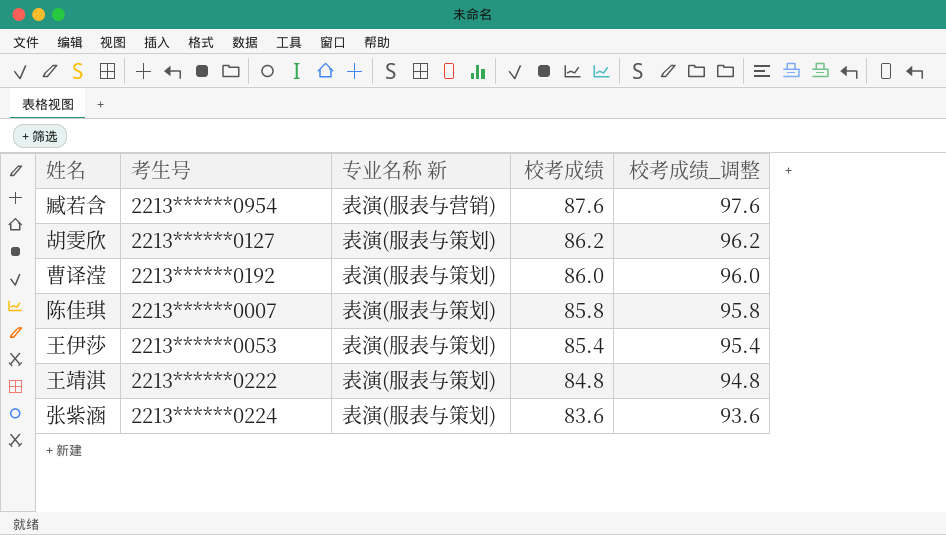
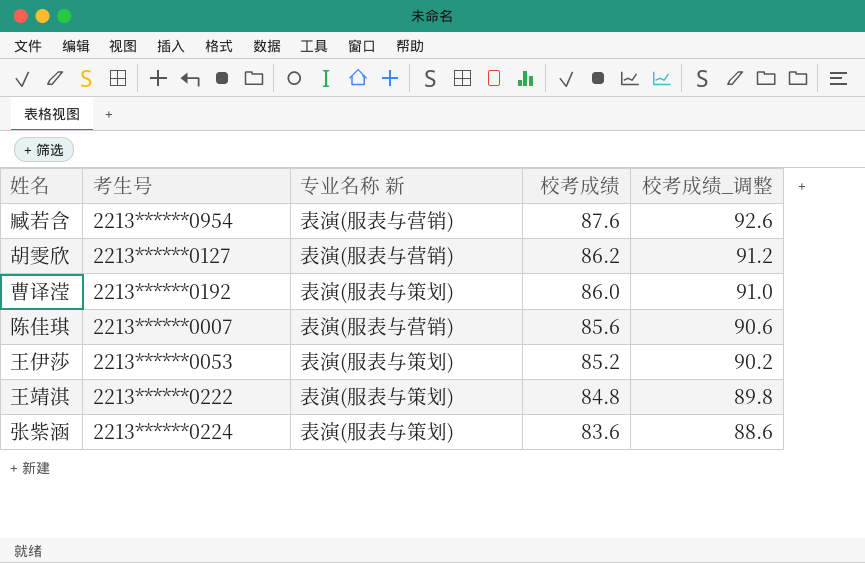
column 校考成绩_调整 | formula: [校考成绩] + 10 -> [校考成绩] + 5
胡雯欣 | 专业名称 新: 表演(服表与策划) -> 表演(服表与营销)
陈佳琪 | 专业名称 新: 表演(服表与策划) -> 表演(服表与营销)
陈佳琪 | 校考成绩: 85.8 -> 85.6
王伊莎 | 校考成绩: 85.4 -> 85.2

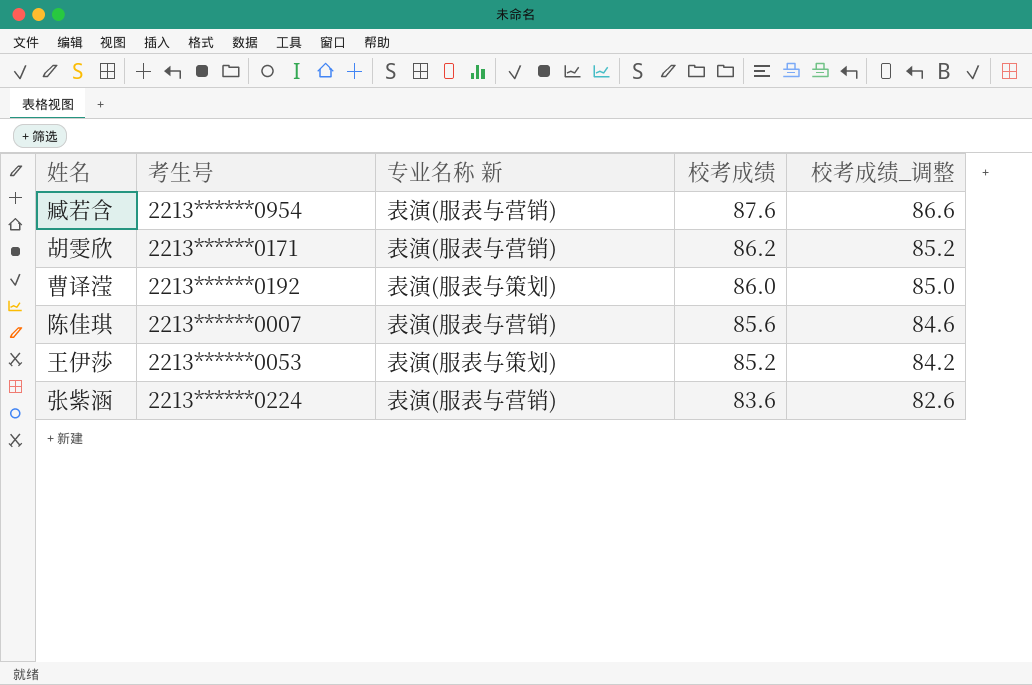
column 校考成绩_调整 | formula: [校考成绩] + 5 -> [校考成绩] - 1
row 王靖淇: 2213******0222 | 表演(服表与策划) | 84.8 | 89.8 -> none
胡雯欣 | 考生号: 2213******0127 -> 2213******0171
张紫涵 | 专业名称 新: 表演(服表与策划) -> 表演(服表与营销)

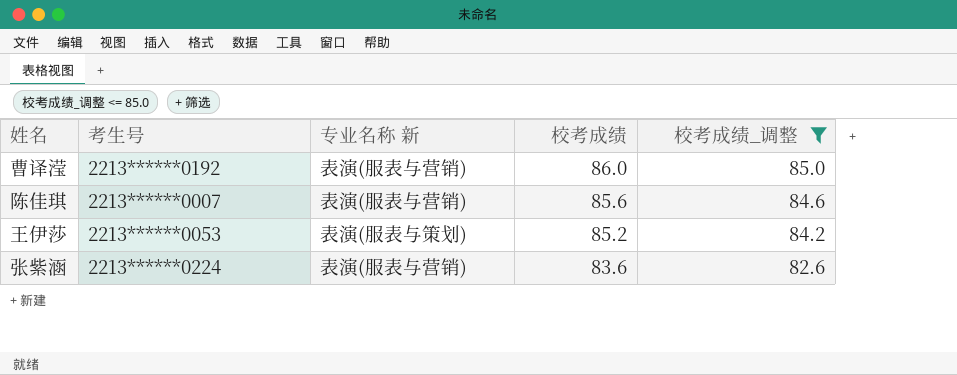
filter: none -> 校考成绩_调整 <= 85.0
曹译滢 | 专业名称 新: 表演(服表与策划) -> 表演(服表与营销)

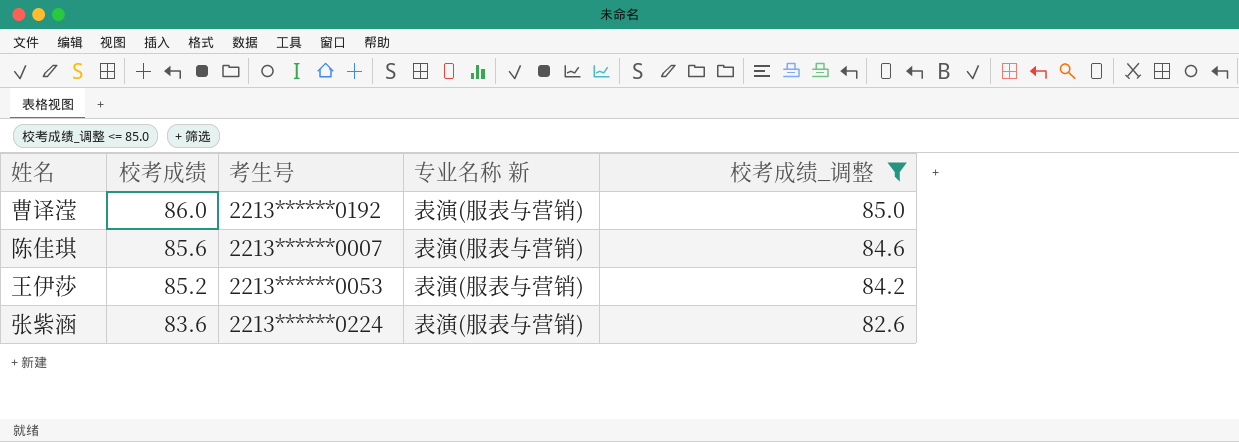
column 校考成绩 | position: 4 -> 2
王伊莎 | 专业名称 新: 表演(服表与策划) -> 表演(服表与营销)

